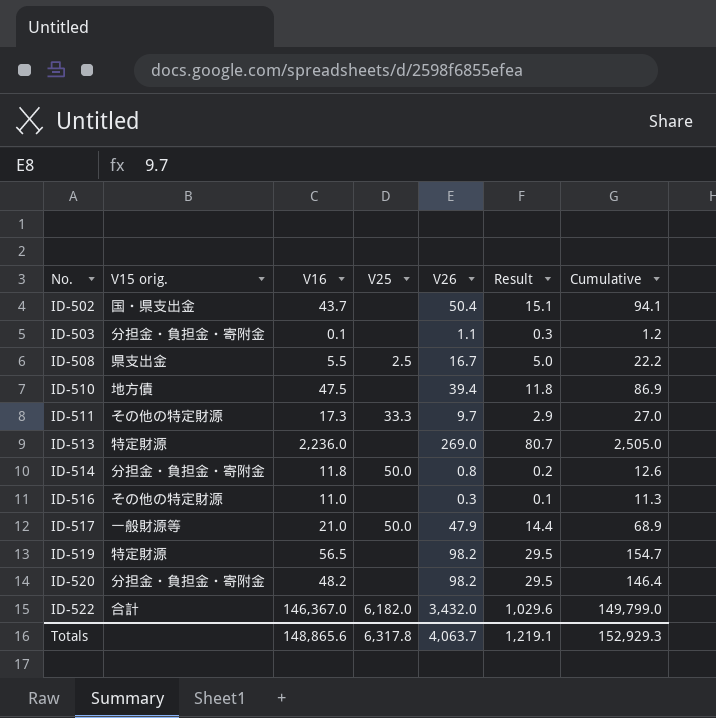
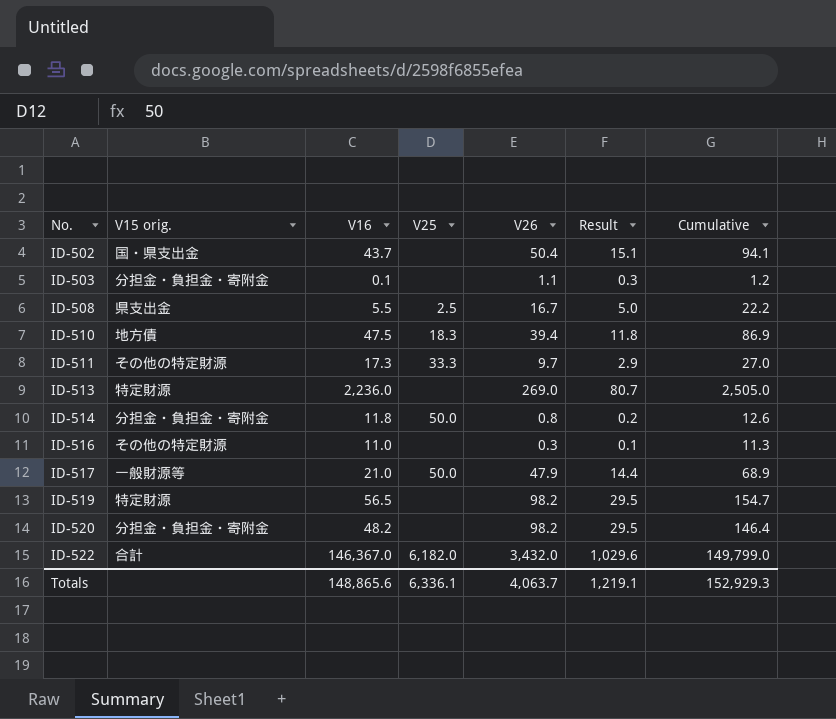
ID-510 | V25: none -> 18.3
Totals | V25: 6,317.8 -> 6,336.1

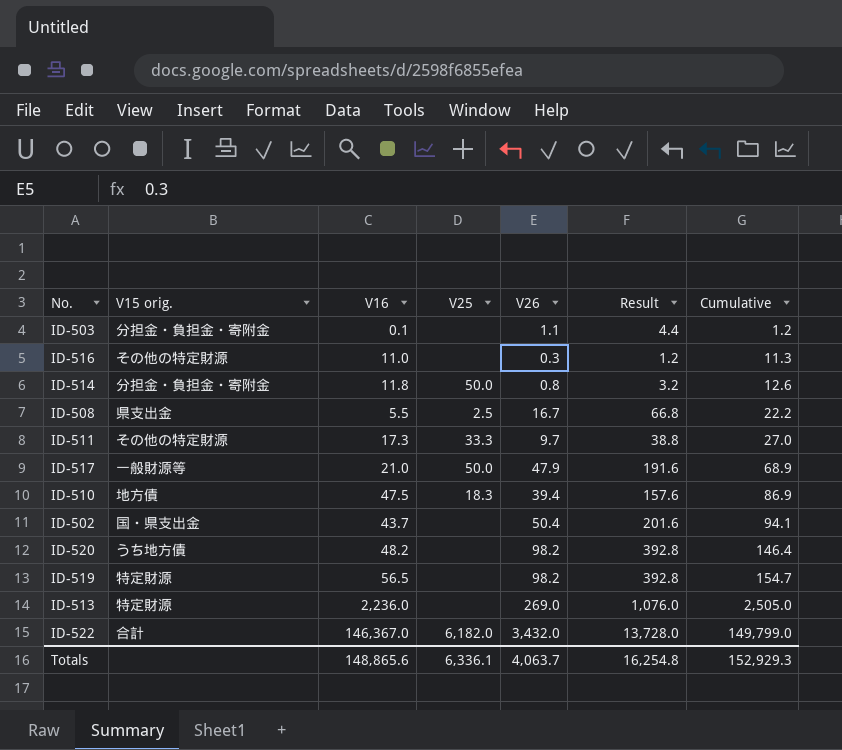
row order: No. ascending -> Cumulative ascending
column Result | formula: [V26] * 0.3 -> [V26] * 4
ID-520 | V15 orig.: 分担金・負担金・寄附金 -> うち地方債
Totals | Result: 1,219.1 -> 16,254.8

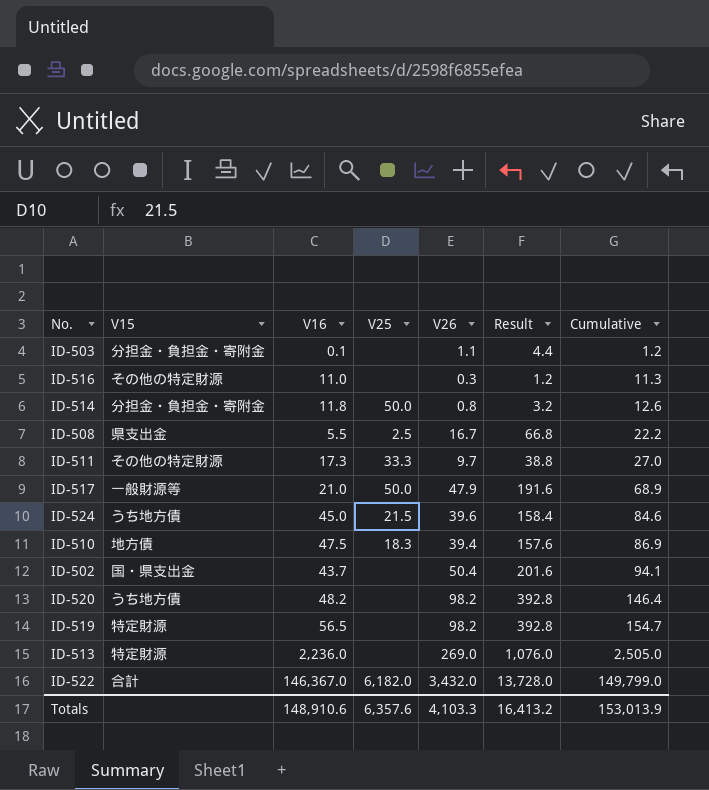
column name: V15 orig. -> V15
row ID-524: none -> うち地方債 | 45.0 | 21.5 | 39.6 | 158.4 | 84.6
Totals | V16: 148,865.6 -> 148,910.6
Totals | V25: 6,336.1 -> 6,357.6
Totals | V26: 4,063.7 -> 4,103.3
Totals | Result: 16,254.8 -> 16,413.2
Totals | Cumulative: 152,929.3 -> 153,013.9

